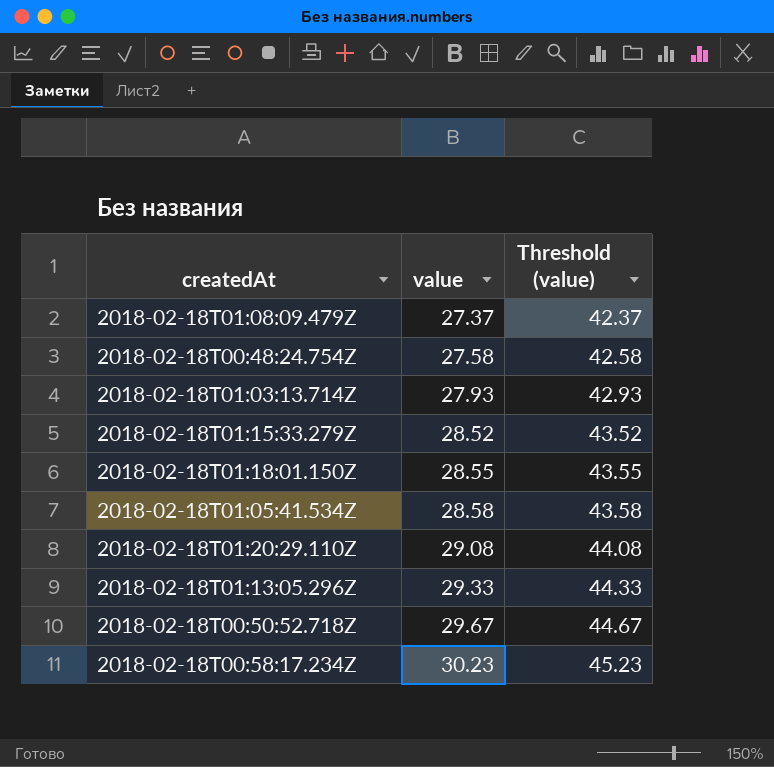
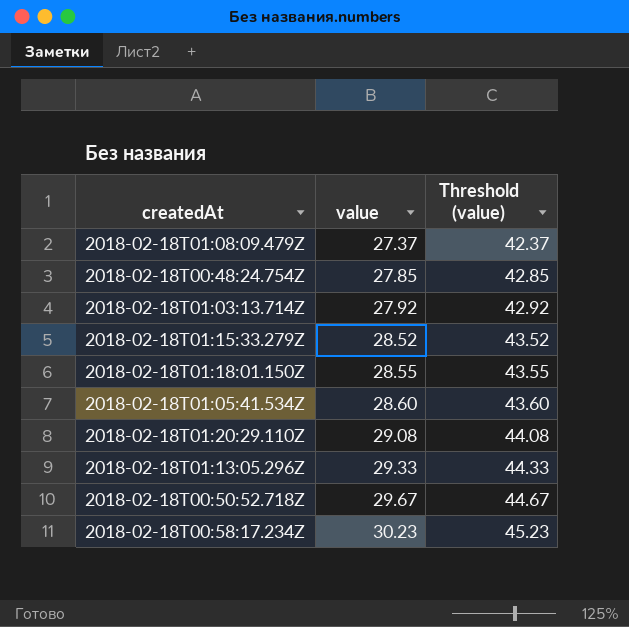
2018-02-18T00:48:24.754Z | value: 27.58 -> 27.85
2018-02-18T00:48:24.754Z | Threshold (value): 42.58 -> 42.85
2018-02-18T01:03:13.714Z | value: 27.93 -> 27.92
2018-02-18T01:03:13.714Z | Threshold (value): 42.93 -> 42.92
2018-02-18T01:05:41.534Z | value: 28.58 -> 28.60
2018-02-18T01:05:41.534Z | Threshold (value): 43.58 -> 43.60

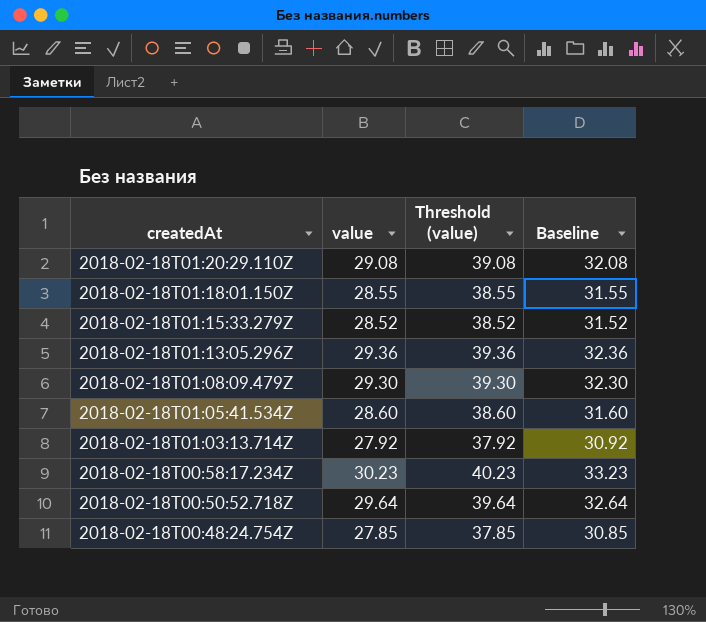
row order: value ascending -> createdAt descending
column Threshold (value) | formula: [value] + 15 -> [value] + 10
column Baseline | formula: none -> [value] + 3
2018-02-18T01:13:05.296Z | value: 29.33 -> 29.36
2018-02-18T01:08:09.479Z | value: 27.37 -> 29.30
2018-02-18T00:50:52.718Z | value: 29.67 -> 29.64

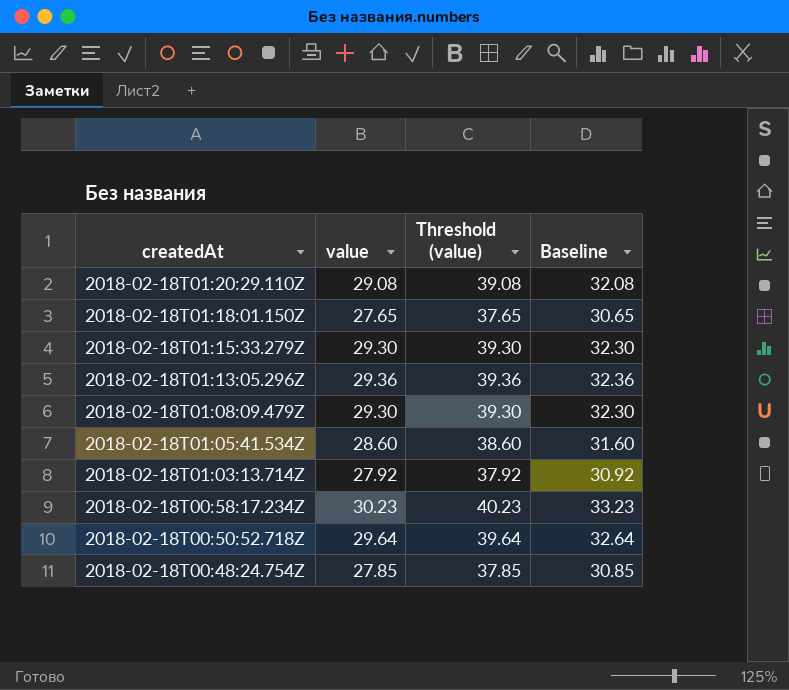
2018-02-18T01:18:01.150Z | value: 28.55 -> 27.65
2018-02-18T01:18:01.150Z | Threshold (value): 38.55 -> 37.65
2018-02-18T01:18:01.150Z | Baseline: 31.55 -> 30.65
2018-02-18T01:15:33.279Z | value: 28.52 -> 29.30
2018-02-18T01:15:33.279Z | Threshold (value): 38.52 -> 39.30
2018-02-18T01:15:33.279Z | Baseline: 31.52 -> 32.30

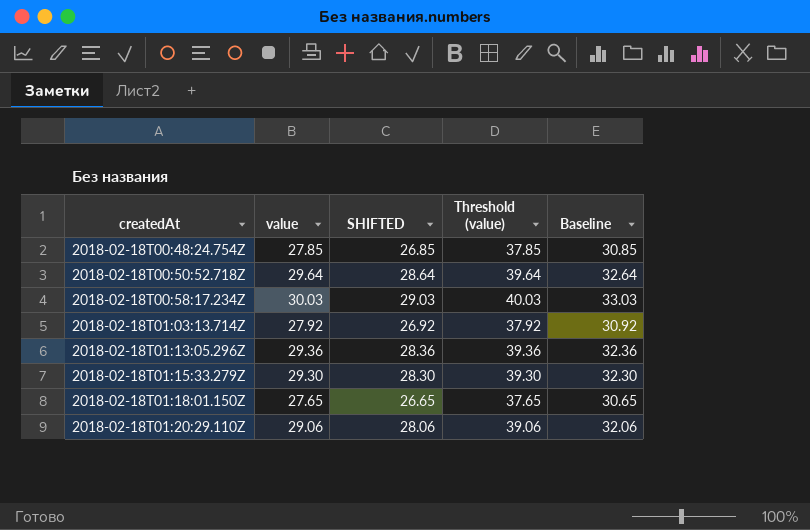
row order: createdAt descending -> createdAt ascending
column SHIFTED | formula: none -> [value] - 1
row 2018-02-18T01:08:09.479Z: 29.30 | 39.30 | 32.30 -> none
row 2018-02-18T01:05:41.534Z: 28.60 | 38.60 | 31.60 -> none
2018-02-18T00:58:17.234Z | value: 30.23 -> 30.03
2018-02-18T00:58:17.234Z | Threshold (value): 40.23 -> 40.03
2018-02-18T00:58:17.234Z | Baseline: 33.23 -> 33.03
2018-02-18T01:20:29.110Z | value: 29.08 -> 29.06
2018-02-18T01:20:29.110Z | Threshold (value): 39.08 -> 39.06
2018-02-18T01:20:29.110Z | Baseline: 32.08 -> 32.06

